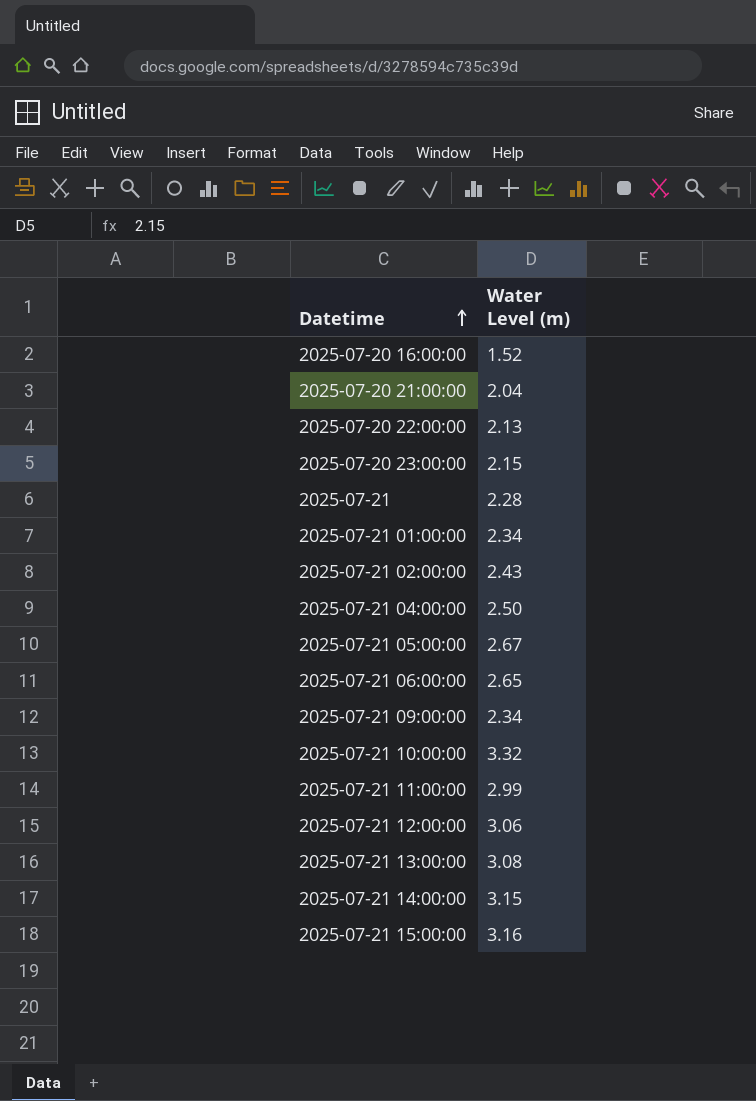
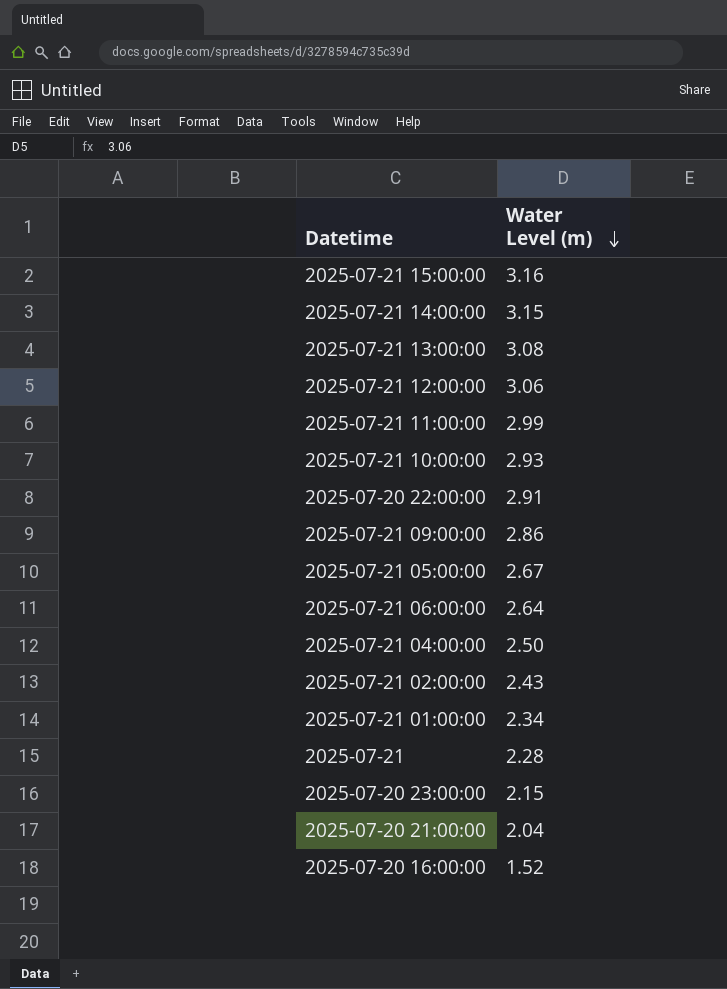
row order: Datetime ascending -> Water Level (m) descending
2025-07-21 10:00:00 | Water Level (m): 3.32 -> 2.93
2025-07-20 22:00:00 | Water Level (m): 2.13 -> 2.91
2025-07-21 09:00:00 | Water Level (m): 2.34 -> 2.86
2025-07-21 06:00:00 | Water Level (m): 2.65 -> 2.64

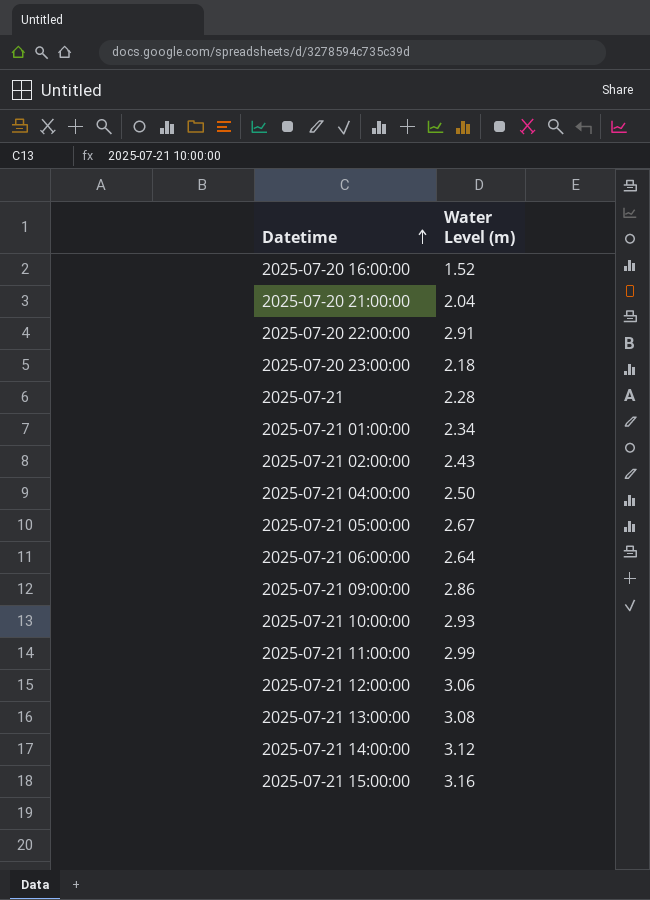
row order: Water Level (m) descending -> Datetime ascending
2025-07-20 23:00:00 | Water Level (m): 2.15 -> 2.18
2025-07-21 14:00:00 | Water Level (m): 3.15 -> 3.12

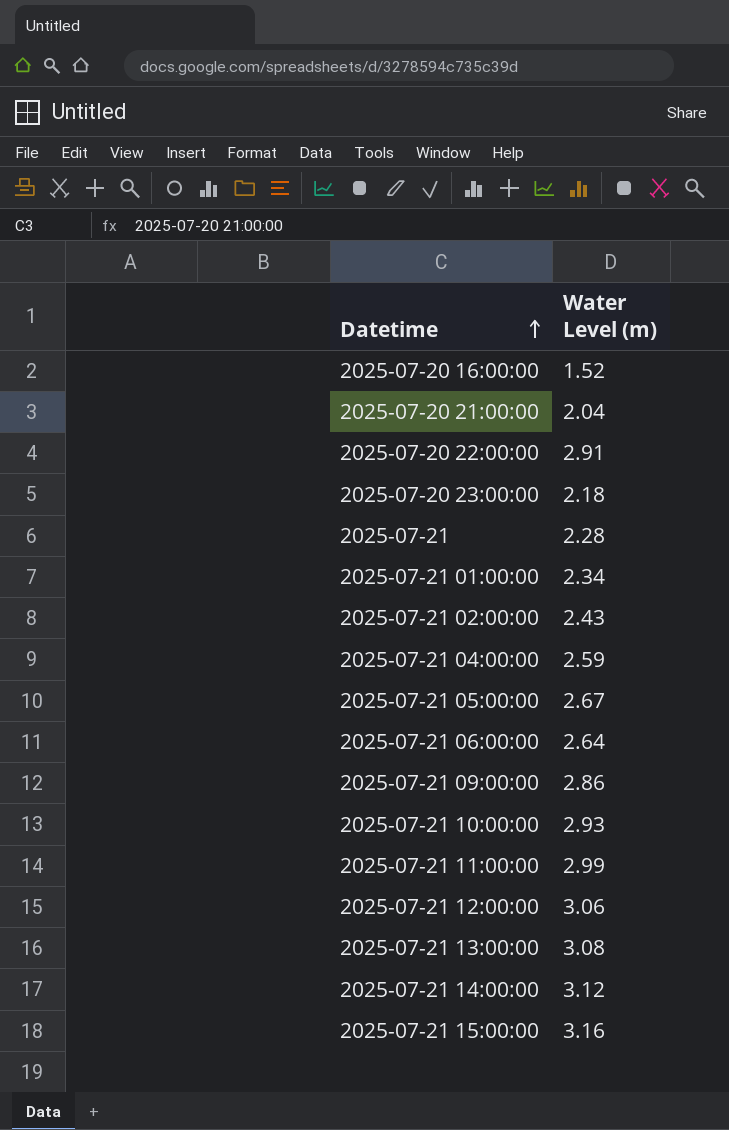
2025-07-21 04:00:00 | Water Level (m): 2.50 -> 2.59

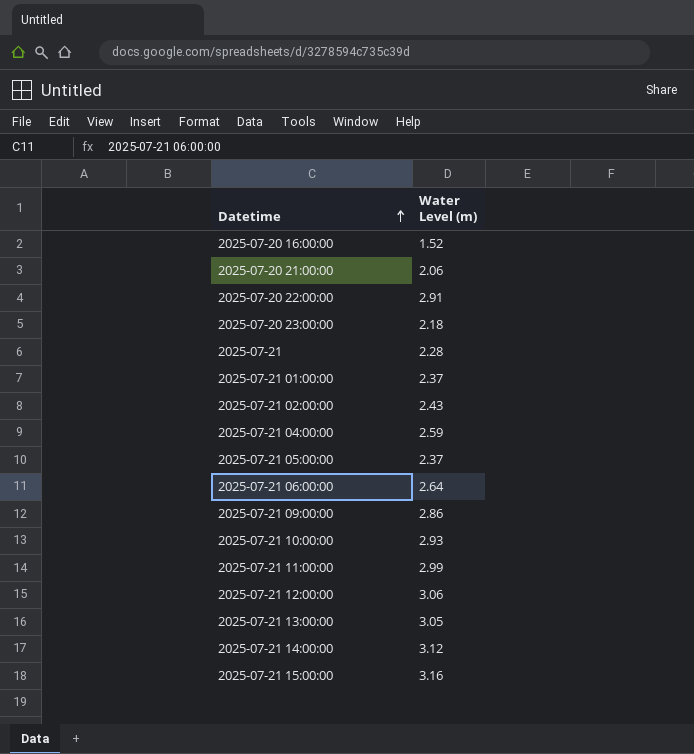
2025-07-20 21:00:00 | Water Level (m): 2.04 -> 2.06
2025-07-21 01:00:00 | Water Level (m): 2.34 -> 2.37
2025-07-21 05:00:00 | Water Level (m): 2.67 -> 2.37
2025-07-21 13:00:00 | Water Level (m): 3.08 -> 3.05

